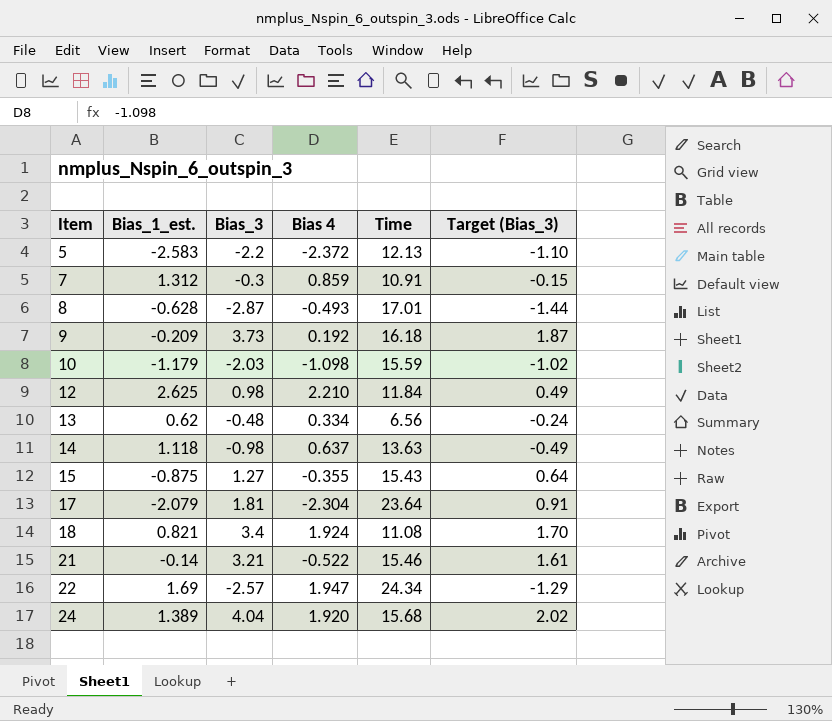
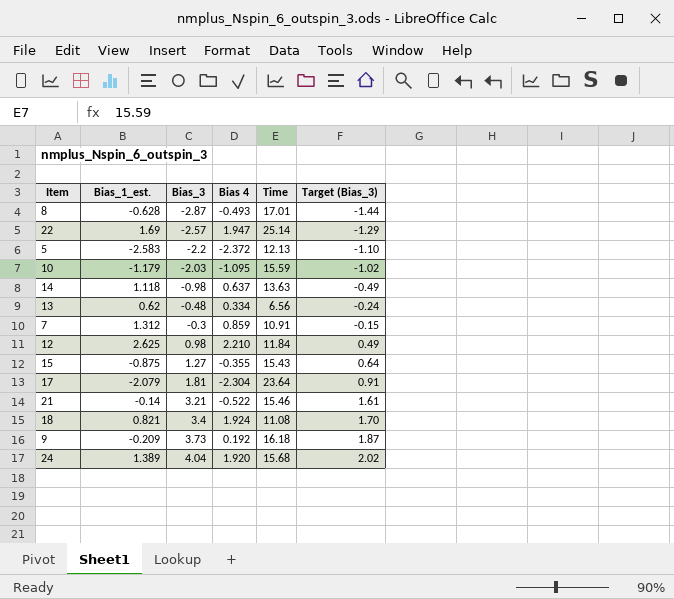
row order: Item ascending -> Bias_3 ascending
22 | Time: 24.34 -> 25.14
10 | Bias 4: -1.098 -> -1.095

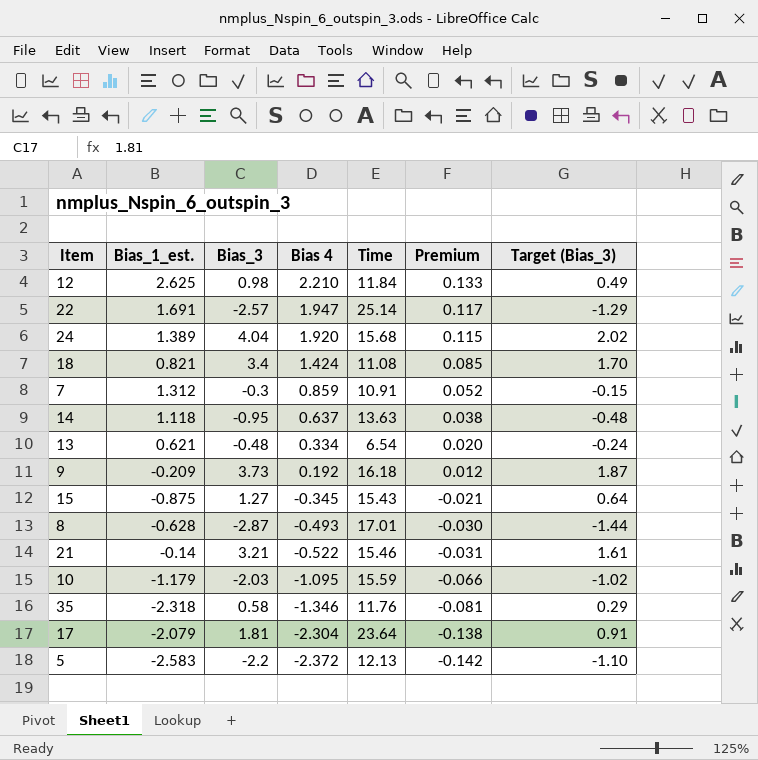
row order: Bias_3 ascending -> Bias 4 descending
column Premium | formula: none -> [Bias 4] * 0.06
22 | Bias_1_est.: 1.69 -> 1.691
18 | Bias 4: 1.924 -> 1.424
14 | Bias_3: -0.98 -> -0.95
14 | Target (Bias_3): -0.49 -> -0.48
13 | Bias_1_est.: 0.62 -> 0.621
13 | Time: 6.56 -> 6.54
15 | Bias 4: -0.355 -> -0.345
row 35: none -> -2.318 | 0.58 | -1.346 | 11.76 | -0.081 | 0.29

